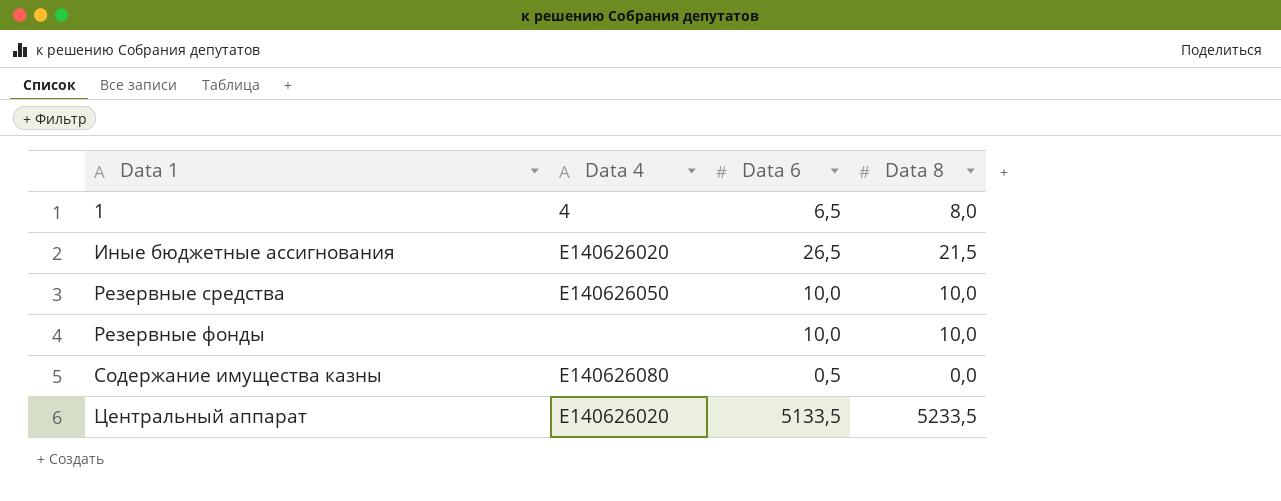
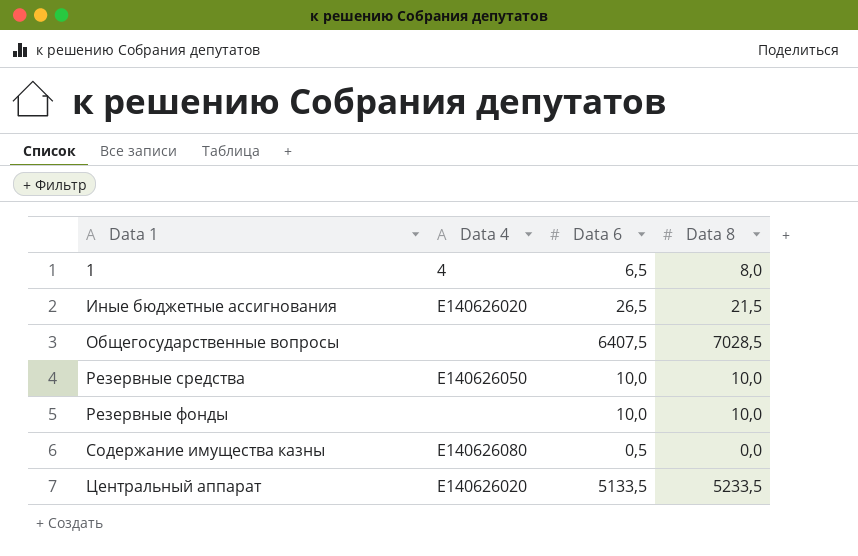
row Общегосударственные вопросы: none -> none | 6407,5 | 7028,5

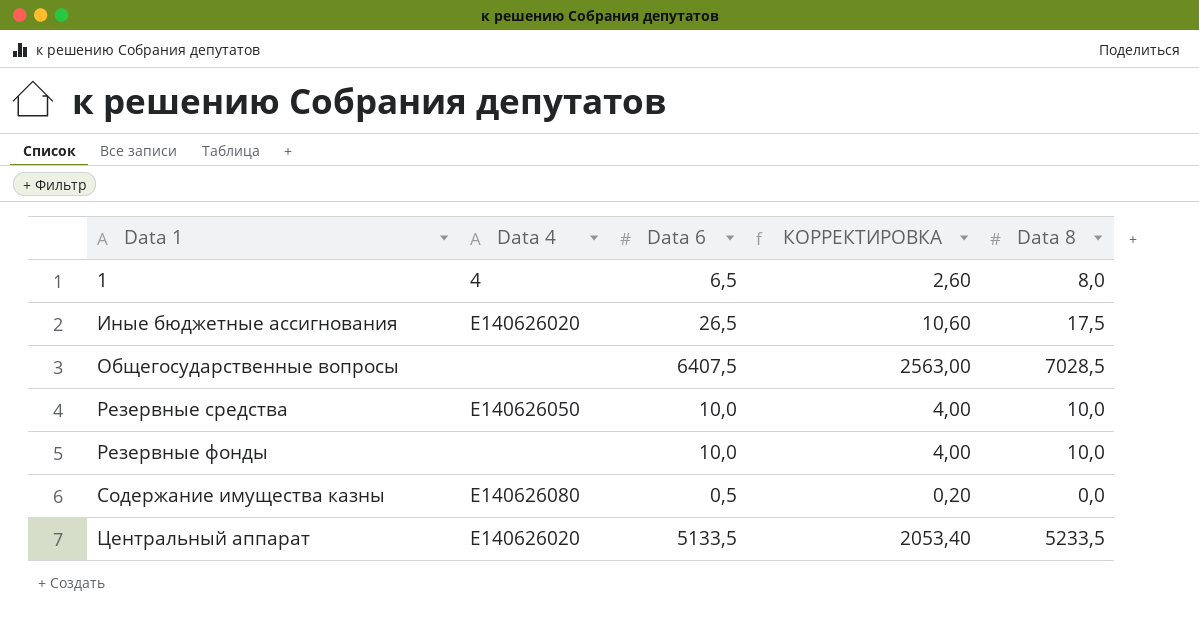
column КОРРЕКТИРОВКА | formula: none -> [Data 6] * 0,4
Иные бюджетные ассигнования | Data 8: 21,5 -> 17,5

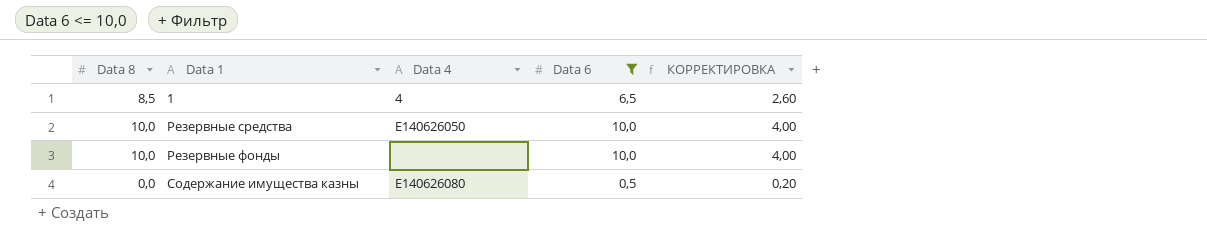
filter: none -> Data 6 <= 10,0
column Data 8 | position: 5 -> 1
1 | Data 8: 8,0 -> 8,5

